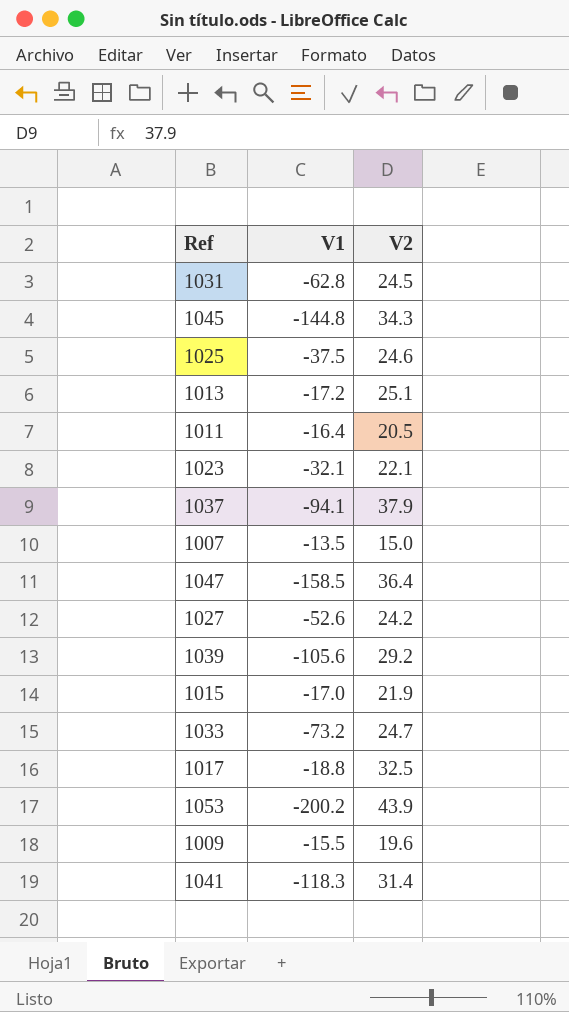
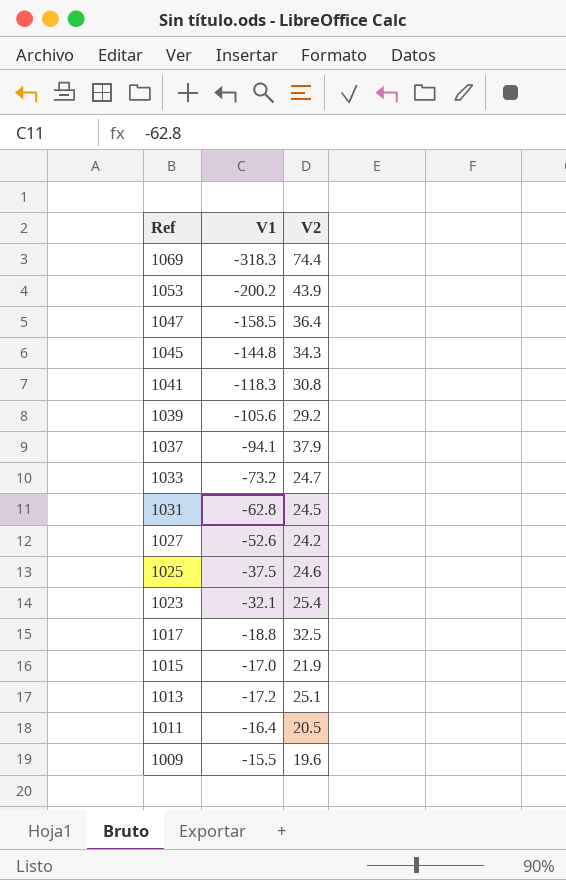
row order: none -> Ref descending
row 1007: -13.5 | 15.0 -> none
row 1069: none -> -318.3 | 74.4
1041 | V2: 31.4 -> 30.8
1023 | V2: 22.1 -> 25.4

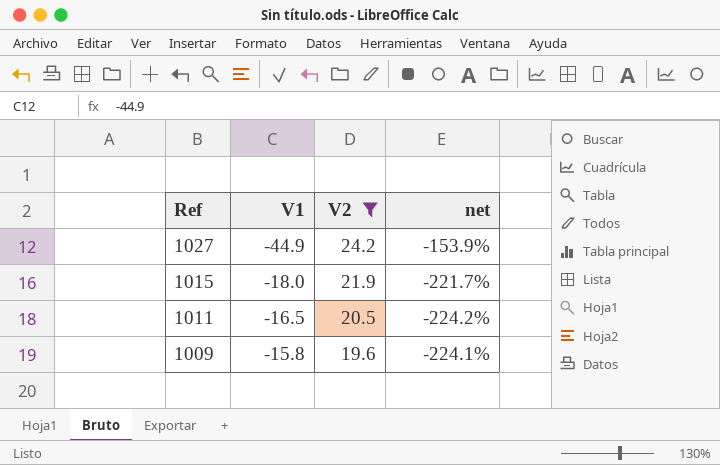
filter: none -> V2 <= 24.2
column net | formula: none -> ([V2] - [V1]) / [V1]
1027 | V1: -52.6 -> -44.9
1015 | V1: -17.0 -> -18.0
1011 | V1: -16.4 -> -16.5
1009 | V1: -15.5 -> -15.8

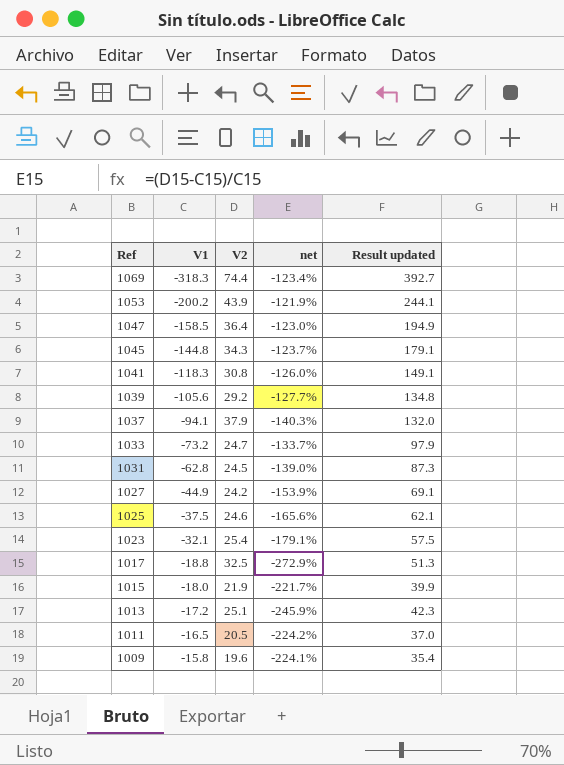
filter: V2 <= 24.2 -> none
column Result updated | formula: none -> [V2] - [V1]

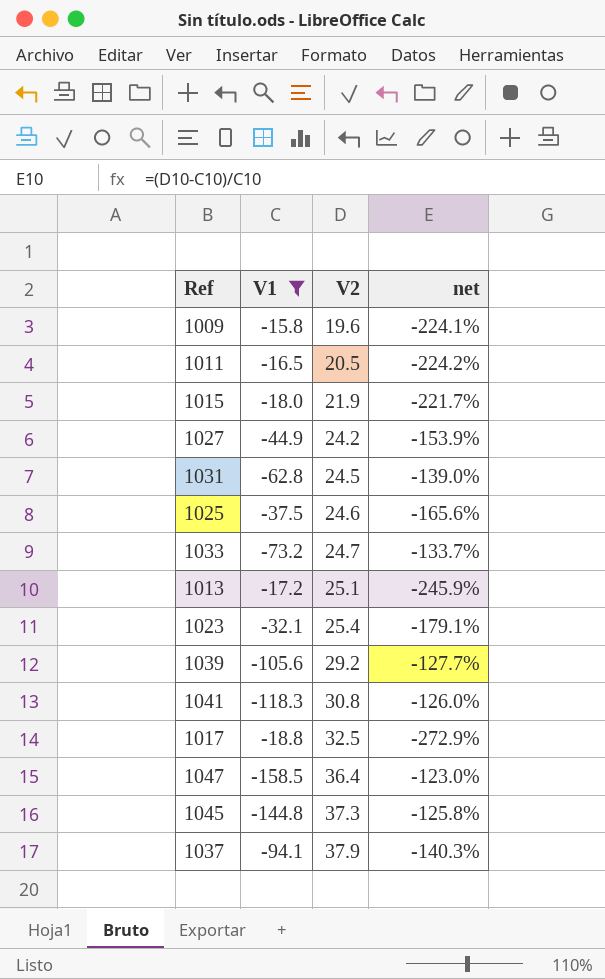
filter: none -> V1 >= -158.5
row order: Ref descending -> V2 ascending
column Result updated | formula: [V2] - [V1] -> none
1045 | V2: 34.3 -> 37.3
1045 | net: -123.7% -> -125.8%

